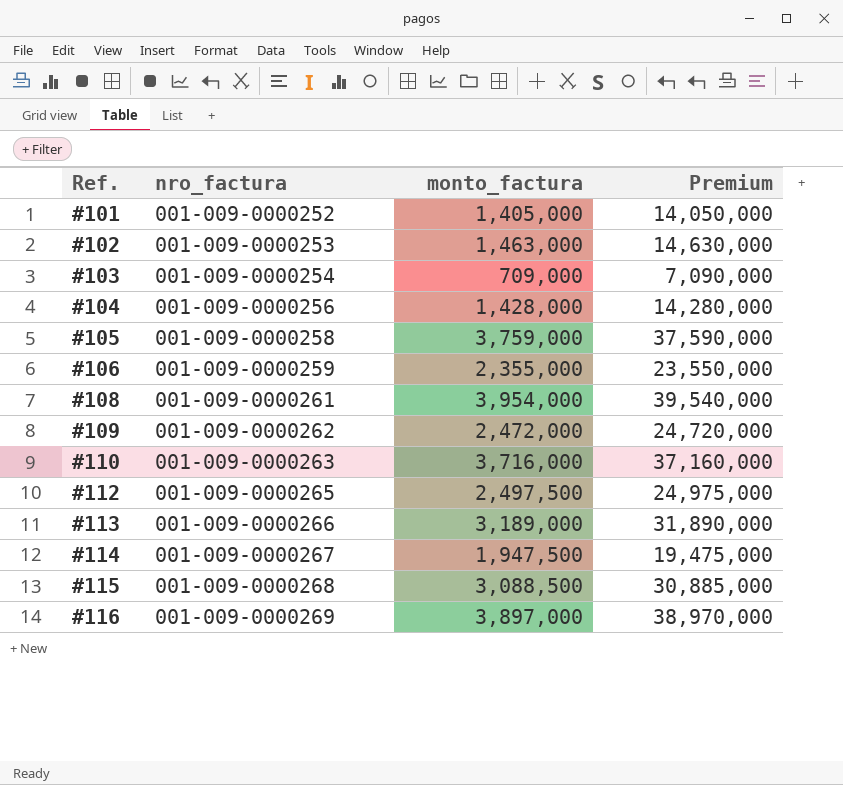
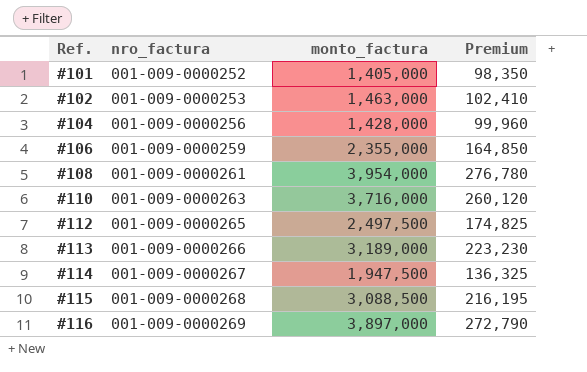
column Premium | formula: [monto_factura] * 10 -> [monto_factura] * 0.07
row #103: 001-009-0000254 | 709,000 | 7,090,000 -> none
row #105: 001-009-0000258 | 3,759,000 | 37,590,000 -> none
row #109: 001-009-0000262 | 2,472,000 | 24,720,000 -> none

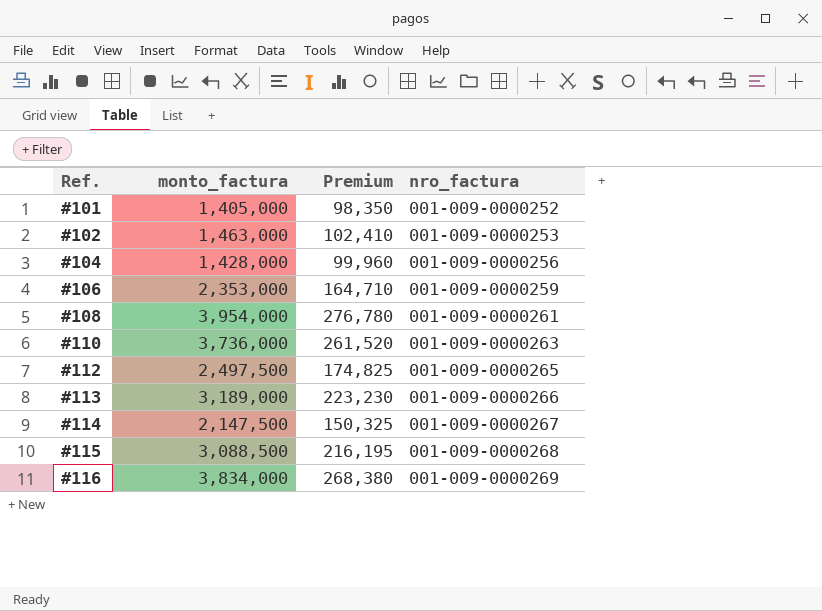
column nro_factura | position: 2 -> 4
#106 | monto_factura: 2,355,000 -> 2,353,000
#106 | Premium: 164,850 -> 164,710
#110 | monto_factura: 3,716,000 -> 3,736,000
#110 | Premium: 260,120 -> 261,520
#114 | monto_factura: 1,947,500 -> 2,147,500
#114 | Premium: 136,325 -> 150,325
#116 | monto_factura: 3,897,000 -> 3,834,000
#116 | Premium: 272,790 -> 268,380

